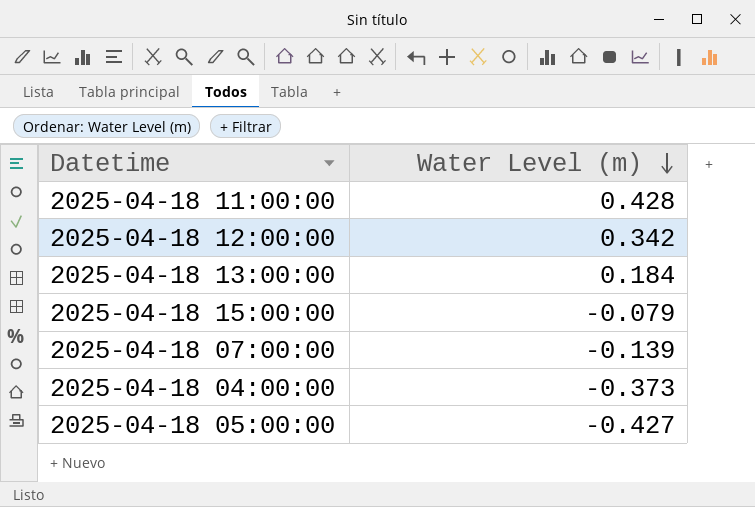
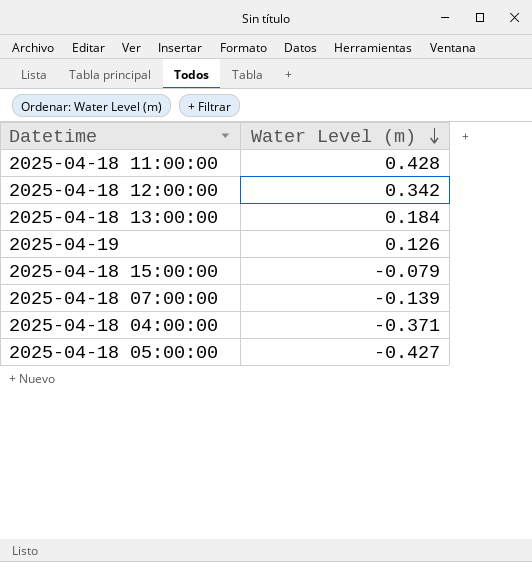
row 2025-04-19: none -> 0.126
2025-04-18 04:00:00 | Water Level (m): -0.373 -> -0.371

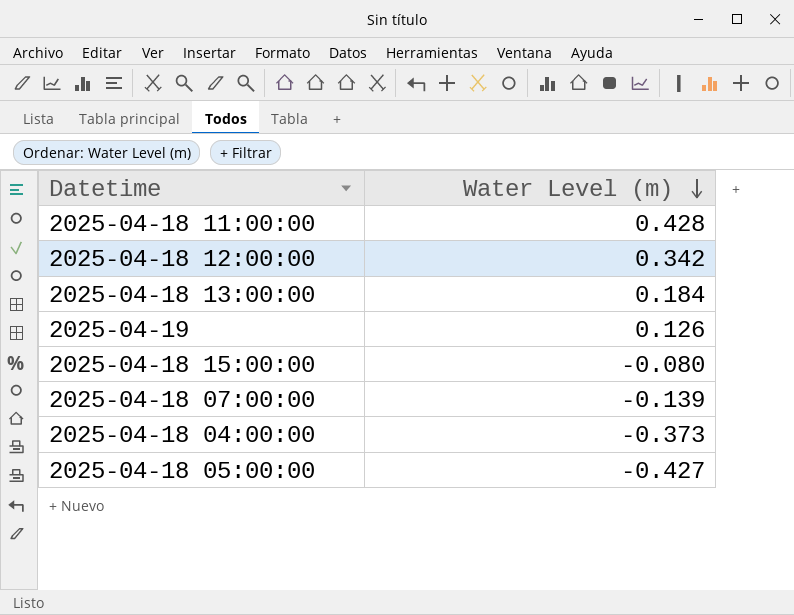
2025-04-18 15:00:00 | Water Level (m): -0.079 -> -0.080
2025-04-18 04:00:00 | Water Level (m): -0.371 -> -0.373

